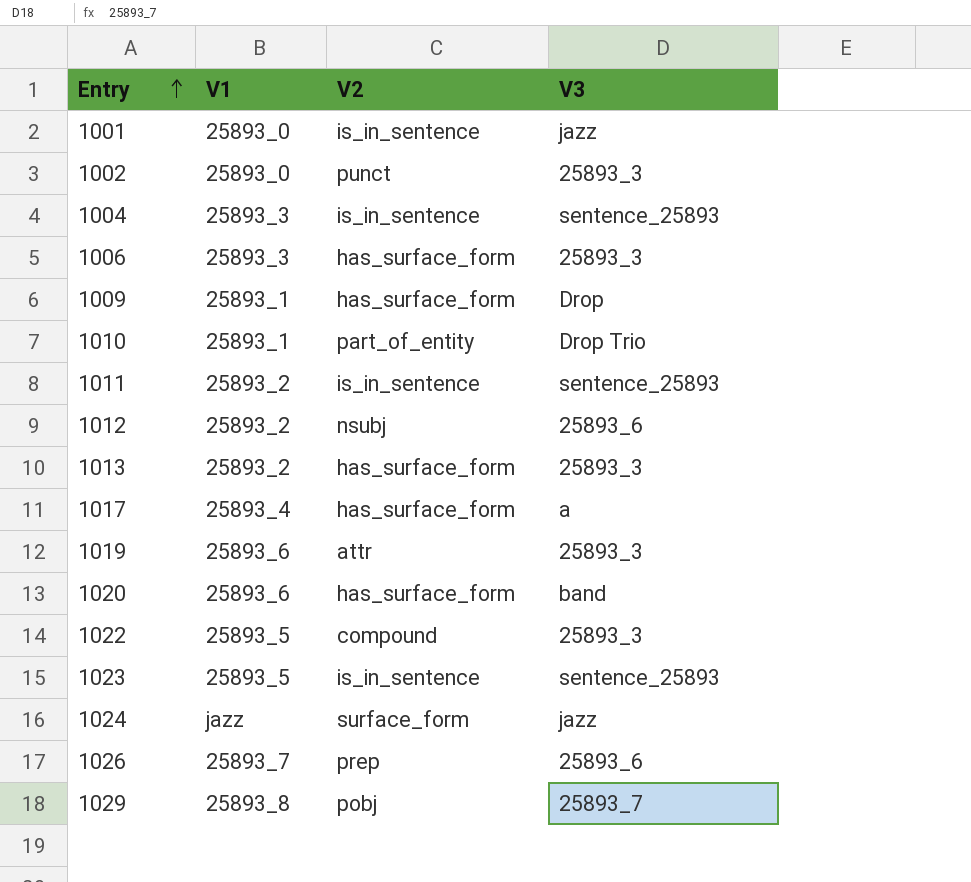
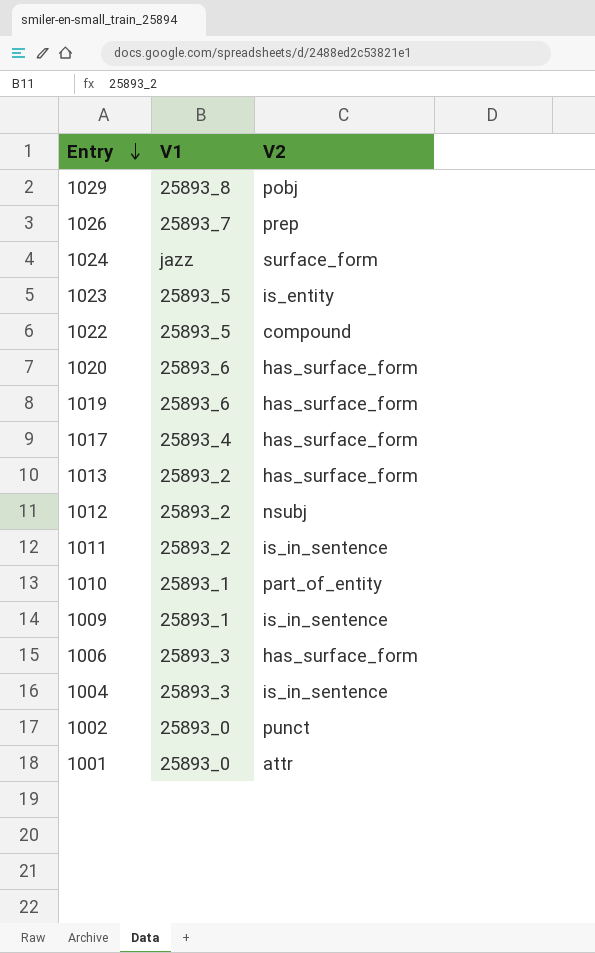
row order: Entry ascending -> Entry descending
column V3 | position: 4 -> none
1023 | V2: is_in_sentence -> is_entity
1019 | V2: attr -> has_surface_form
1009 | V2: has_surface_form -> is_in_sentence
1001 | V2: is_in_sentence -> attr

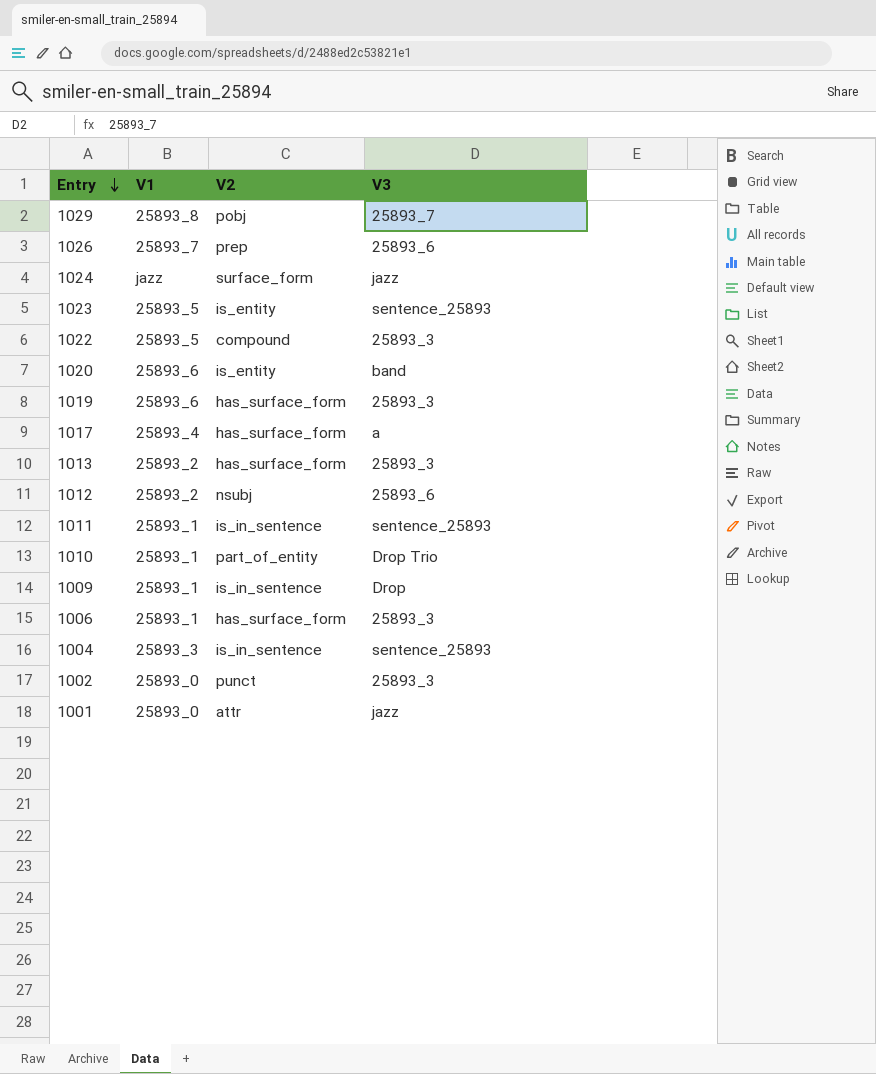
column V3 | position: none -> 4
1020 | V2: has_surface_form -> is_entity
1011 | V1: 25893_2 -> 25893_1
1006 | V1: 25893_3 -> 25893_1

